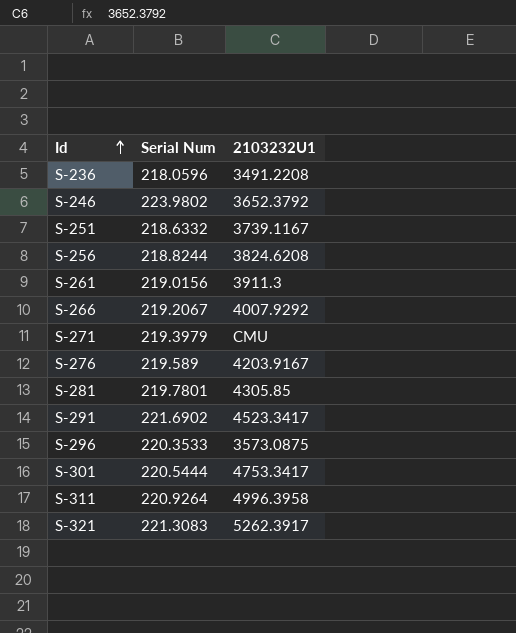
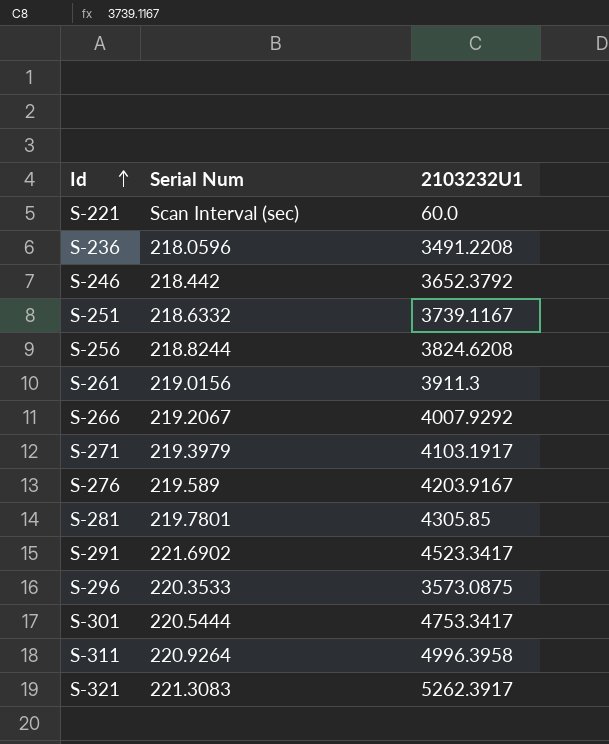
row S-221: none -> Scan Interval (sec) | 60.0
S-246 | Serial Num: 223.9802 -> 218.442
S-271 | 2103232U1: CMU -> 4103.1917

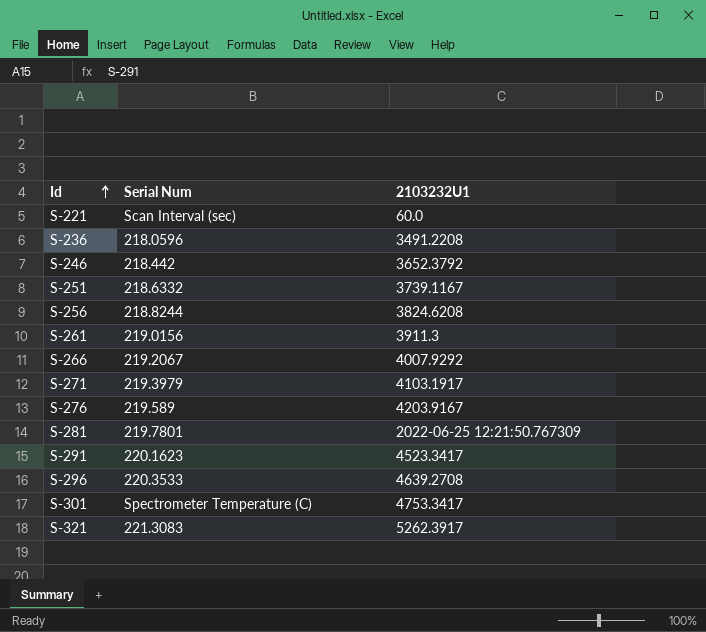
row S-311: 220.9264 | 4996.3958 -> none
S-281 | 2103232U1: 4305.85 -> 2022-06-25 12:21:50.767309
S-291 | Serial Num: 221.6902 -> 220.1623
S-296 | 2103232U1: 3573.0875 -> 4639.2708
S-301 | Serial Num: 220.5444 -> Spectrometer Temperature (C)

